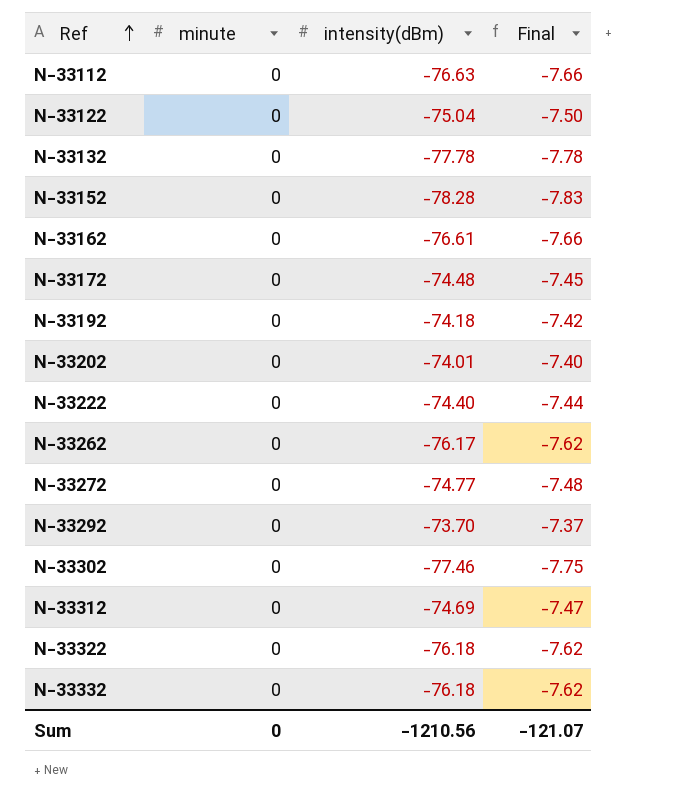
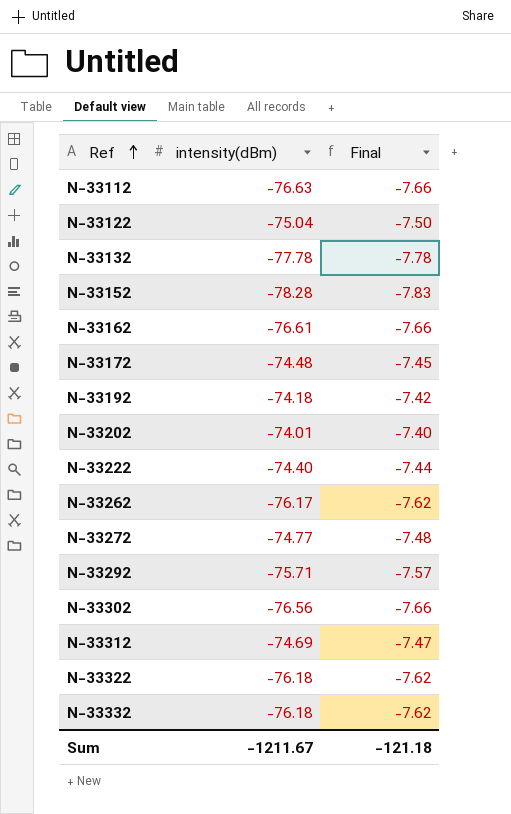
column minute | position: 2 -> none
N-33292 | intensity(dBm): -73.70 -> -75.71
N-33292 | Final: -7.37 -> -7.57
N-33302 | intensity(dBm): -77.46 -> -76.56
N-33302 | Final: -7.75 -> -7.66
Sum | intensity(dBm): -1210.56 -> -1211.67
Sum | Final: -121.07 -> -121.18

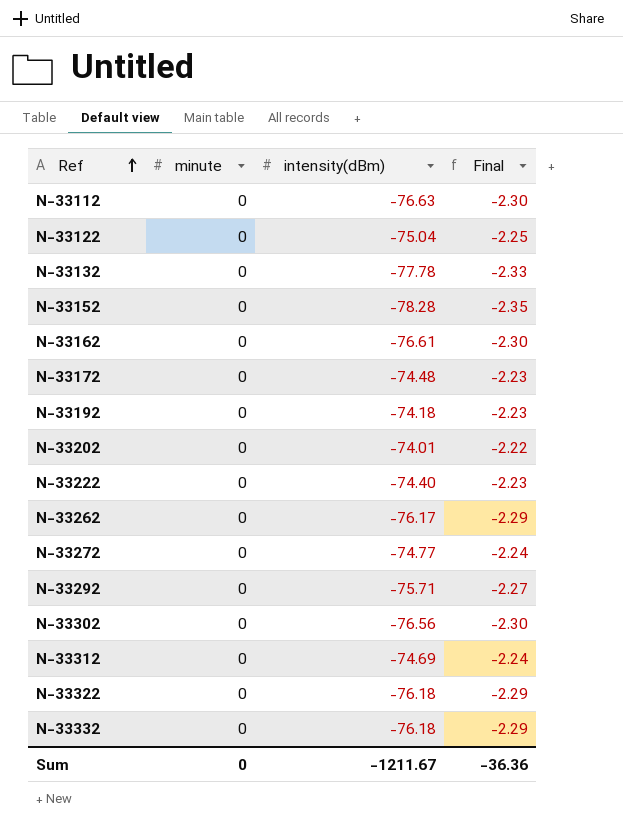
column minute | position: none -> 2
column Final | formula: [intensity(dBm)] * 0.1 -> [intensity(dBm)] * 0.03
Sum | Final: -121.18 -> -36.36

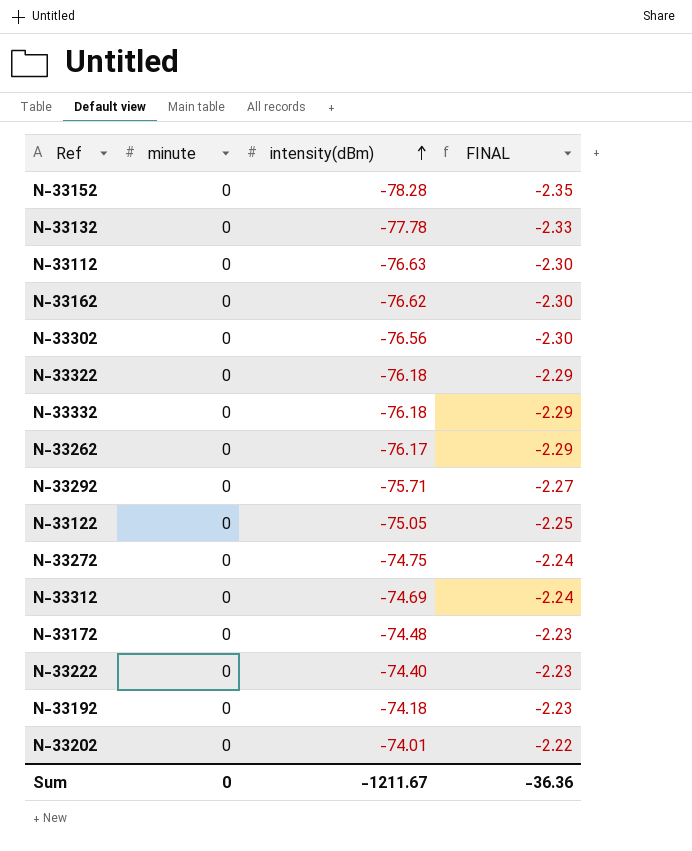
row order: Ref ascending -> intensity(dBm) ascending
column name: Final -> FINAL
N-33162 | intensity(dBm): -76.61 -> -76.62
N-33122 | intensity(dBm): -75.04 -> -75.05
N-33272 | intensity(dBm): -74.77 -> -74.75

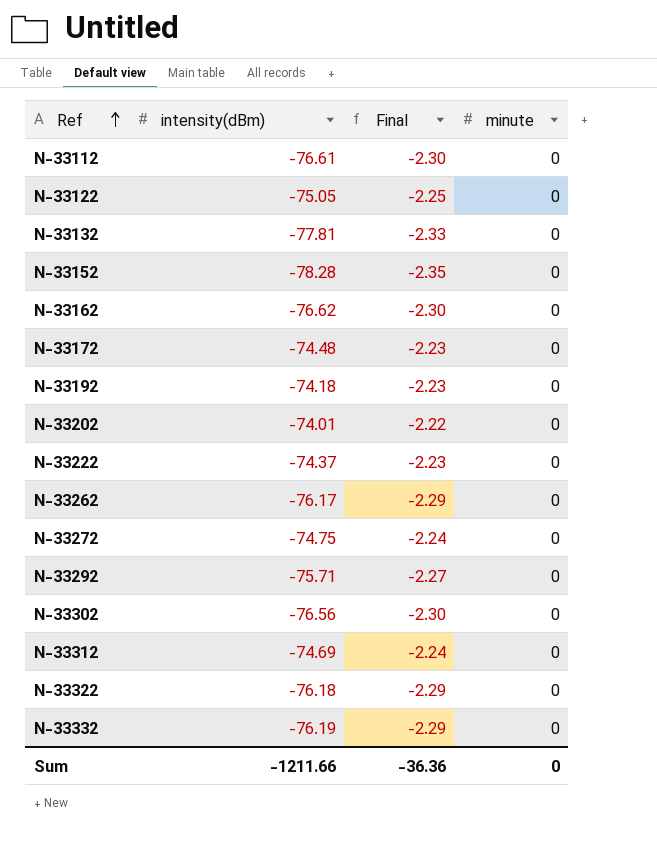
row order: intensity(dBm) ascending -> Ref ascending
column name: FINAL -> Final
column minute | position: 2 -> 4
N-33112 | intensity(dBm): -76.63 -> -76.61
N-33132 | intensity(dBm): -77.78 -> -77.81
N-33222 | intensity(dBm): -74.40 -> -74.37
N-33332 | intensity(dBm): -76.18 -> -76.19
Sum | intensity(dBm): -1211.67 -> -1211.66

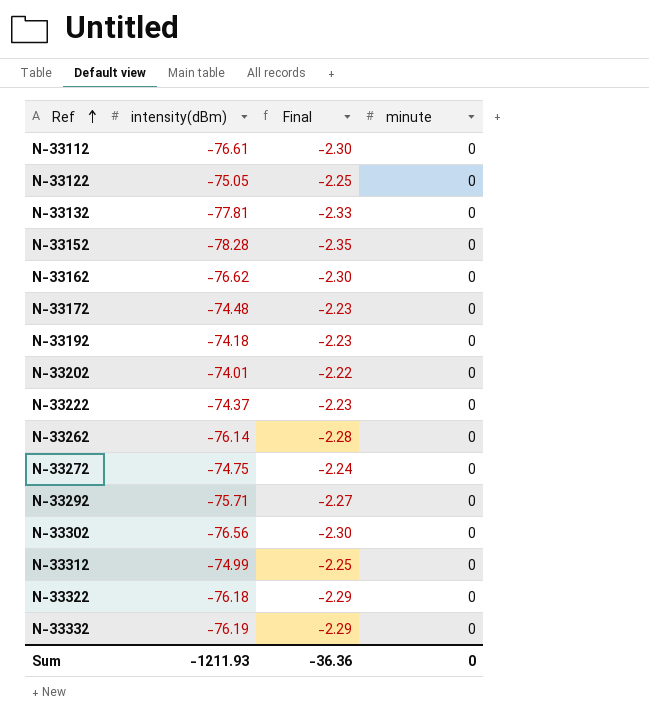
N-33262 | intensity(dBm): -76.17 -> -76.14
N-33262 | Final: -2.29 -> -2.28
N-33312 | intensity(dBm): -74.69 -> -74.99
N-33312 | Final: -2.24 -> -2.25
Sum | intensity(dBm): -1211.66 -> -1211.93

